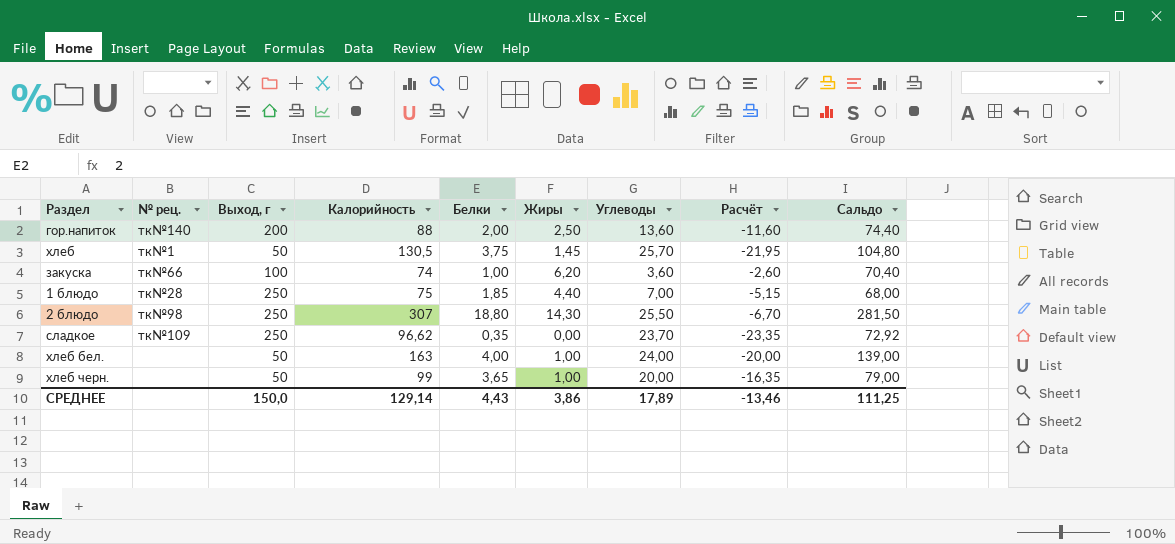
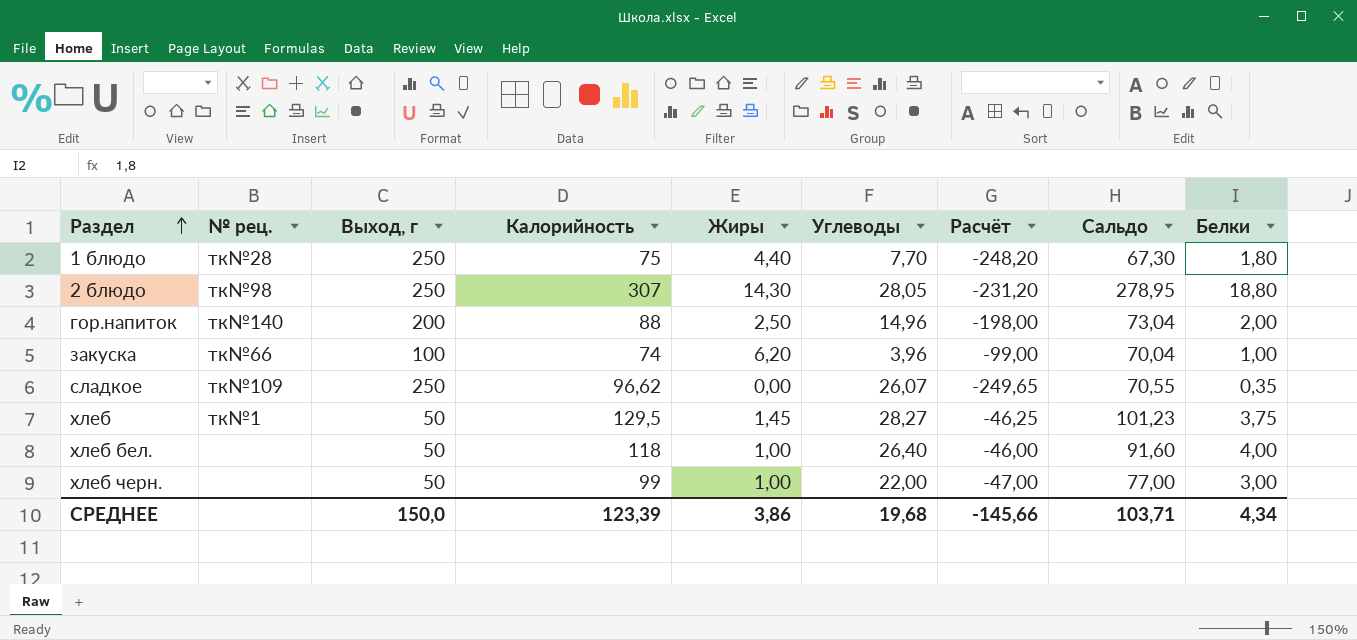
row order: none -> Раздел ascending
column Расчёт | formula: [Белки] - [Углеводы] -> [Белки] - [Выход, г]
column Белки | position: 5 -> 9
1 блюдо | Углеводы: 7,00 -> 7,70
1 блюдо | Сальдо: 68,00 -> 67,30
1 блюдо | Белки: 1,85 -> 1,80
2 блюдо | Углеводы: 25,50 -> 28,05
2 блюдо | Сальдо: 281,50 -> 278,95
гор.напиток | Углеводы: 13,60 -> 14,96
гор.напиток | Сальдо: 74,40 -> 73,04
закуска | Углеводы: 3,60 -> 3,96
закуска | Сальдо: 70,40 -> 70,04
сладкое | Углеводы: 23,70 -> 26,07
сладкое | Сальдо: 72,92 -> 70,55
хлеб | Калорийность: 130,5 -> 129,5
хлеб | Углеводы: 25,70 -> 28,27
хлеб | Сальдо: 104,80 -> 101,23
хлеб бел. | Калорийность: 163 -> 118
хлеб бел. | Углеводы: 24,00 -> 26,40
хлеб бел. | Сальдо: 139,00 -> 91,60
хлеб черн. | Углеводы: 20,00 -> 22,00
хлеб черн. | Сальдо: 79,00 -> 77,00
хлеб черн. | Белки: 3,65 -> 3,00
СРЕДНЕЕ | Калорийность: 129,14 -> 123,39
СРЕДНЕЕ | Углеводы: 17,89 -> 19,68
СРЕДНЕЕ | Расчёт: -13,46 -> -145,66
СРЕДНЕЕ | Сальдо: 111,25 -> 103,71
СРЕДНЕЕ | Белки: 4,43 -> 4,34

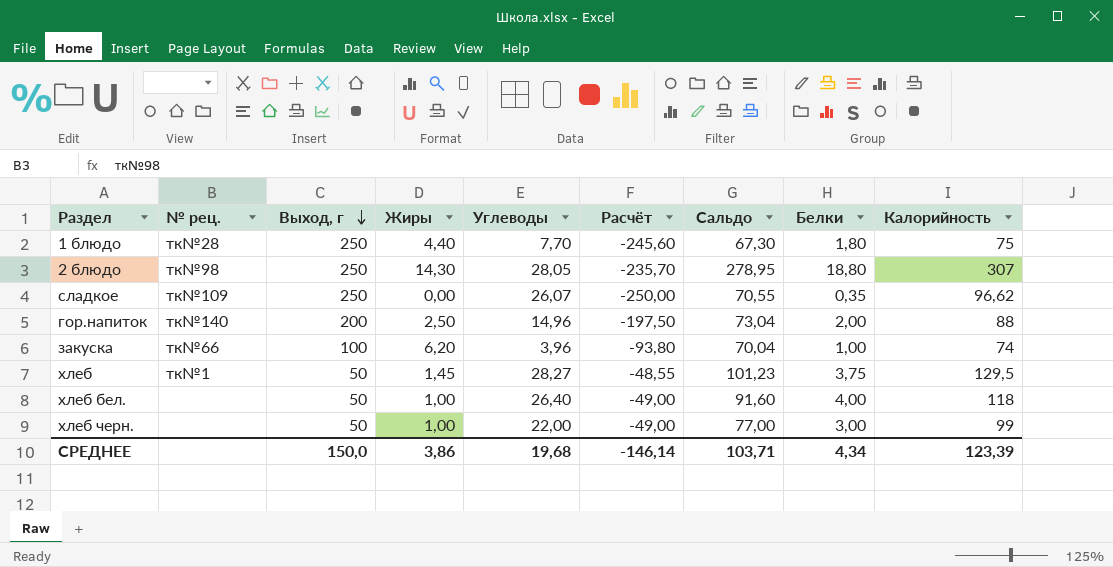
row order: Раздел ascending -> Выход, г descending
column Расчёт | formula: [Белки] - [Выход, г] -> [Жиры] - [Выход, г]
column Калорийность | position: 4 -> 9
СРЕДНЕЕ | Расчёт: -145,66 -> -146,14

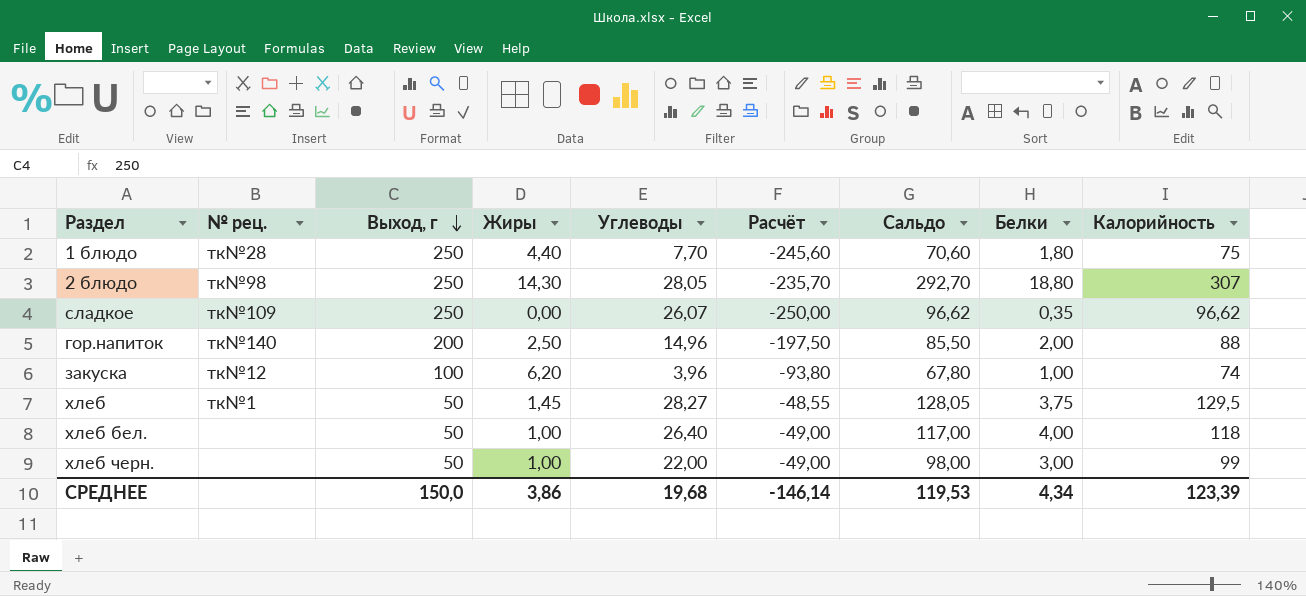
column Сальдо | formula: [Калорийность] - [Углеводы] -> [Калорийность] - [Жиры]
закуска | № рец.: тк№66 -> тк№12
СРЕДНЕЕ | Сальдо: 103,71 -> 119,53

